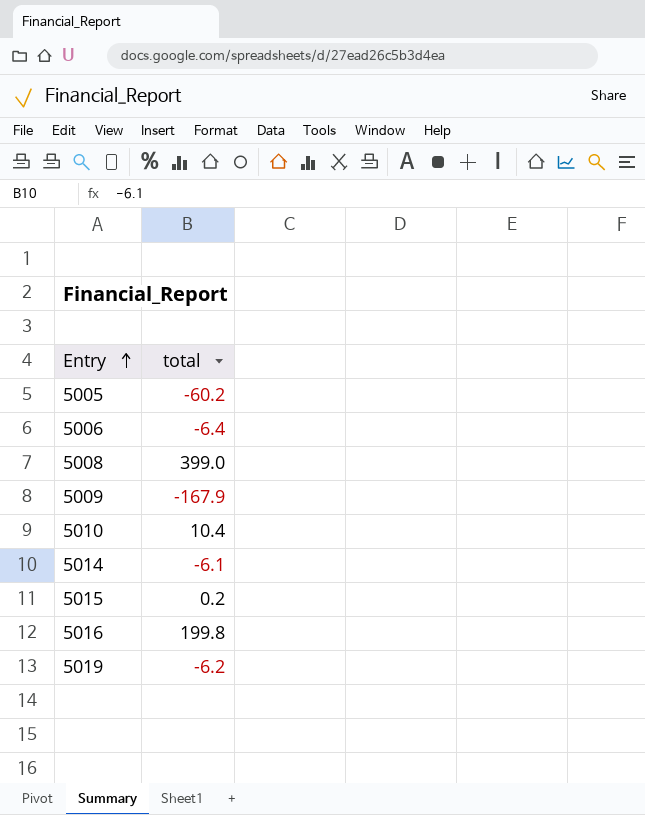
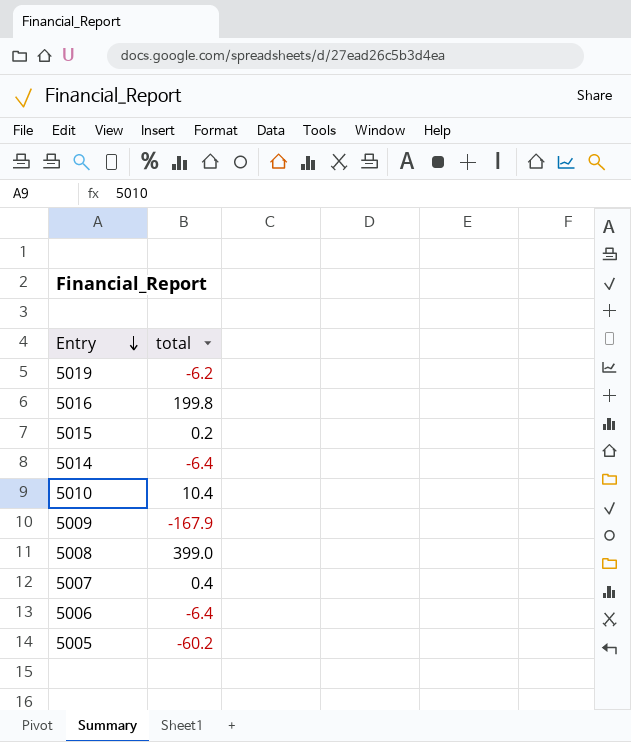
row order: Entry ascending -> Entry descending
5014 | total: -6.1 -> -6.4
row 5007: none -> 0.4

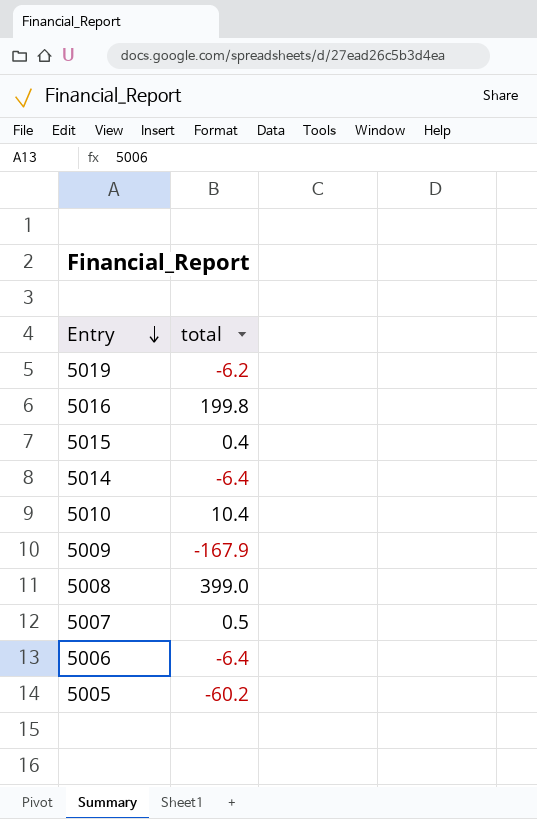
5015 | total: 0.2 -> 0.4
5007 | total: 0.4 -> 0.5

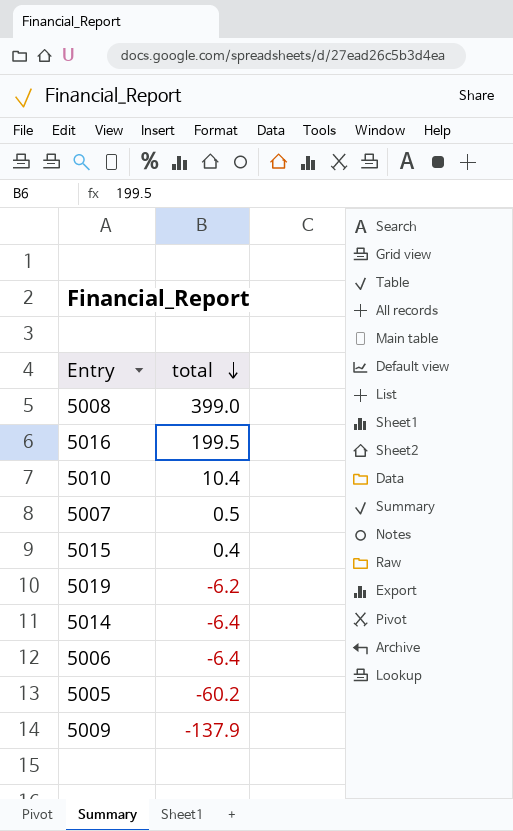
row order: Entry descending -> total descending
5016 | total: 199.8 -> 199.5
5009 | total: -167.9 -> -137.9

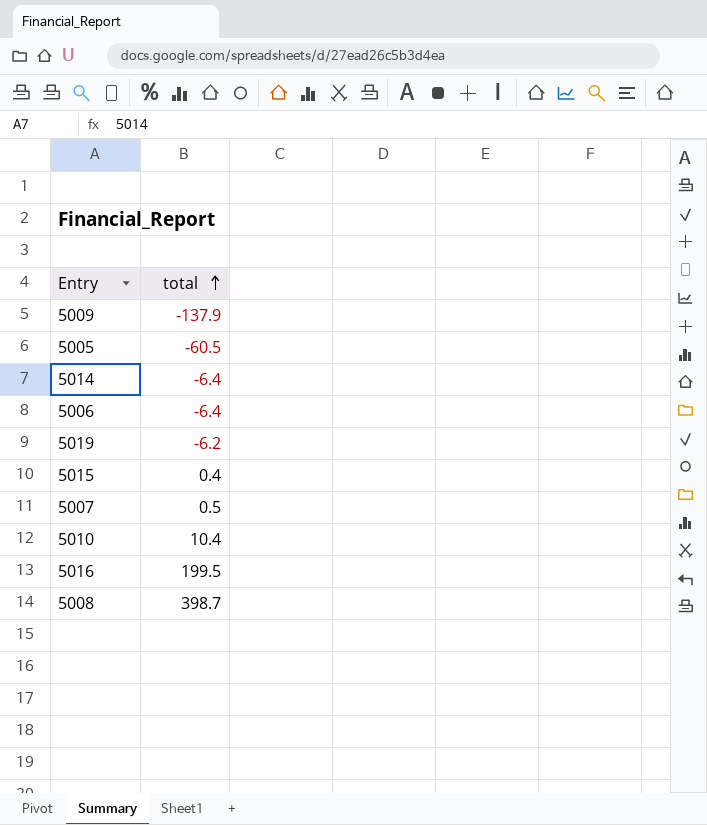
row order: total descending -> total ascending
5005 | total: -60.2 -> -60.5
5008 | total: 399.0 -> 398.7

